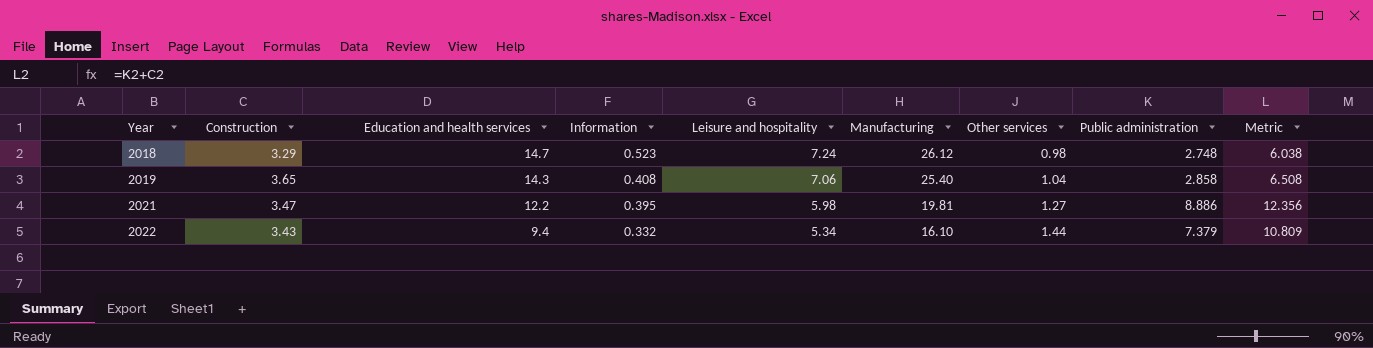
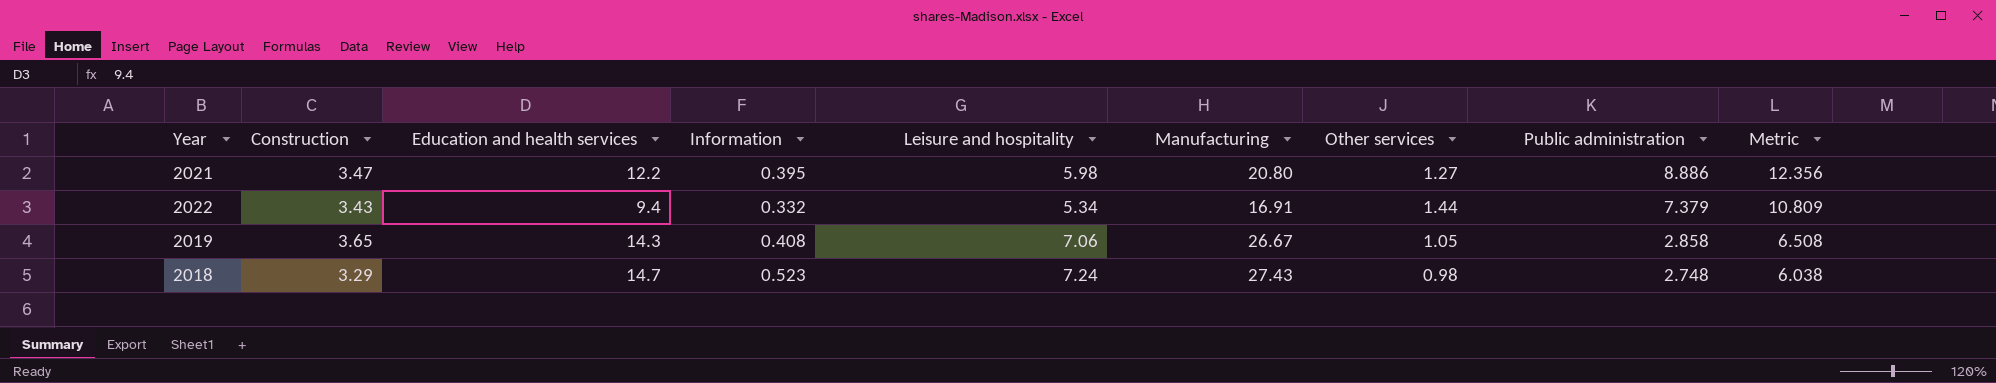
row order: Year ascending -> Public administration descending
2021 | Manufacturing: 19.81 -> 20.80
2022 | Manufacturing: 16.10 -> 16.91
2019 | Manufacturing: 25.40 -> 26.67
2019 | Other services: 1.04 -> 1.05
2018 | Manufacturing: 26.12 -> 27.43

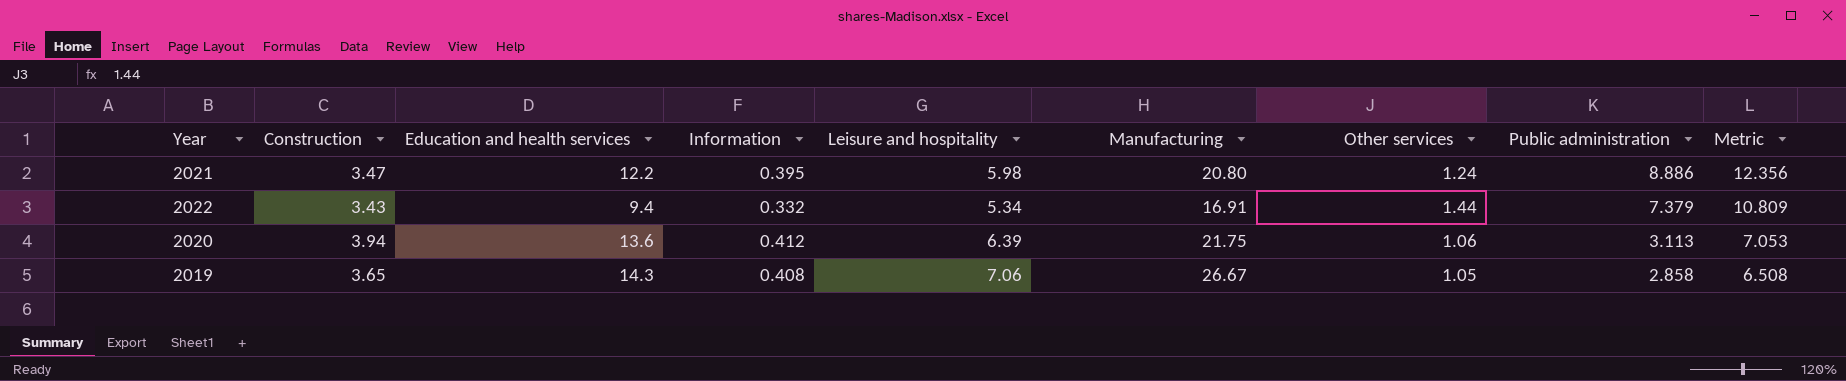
row 2018: 3.29 | 14.7 | 0.523 | 7.24 | 27.43 | 0.98 | 2.748 | 6.038 -> none
2021 | Other services: 1.27 -> 1.24
row 2020: none -> 3.94 | 13.6 | 0.412 | 6.39 | 21.75 | 1.06 | 3.113 | 7.053

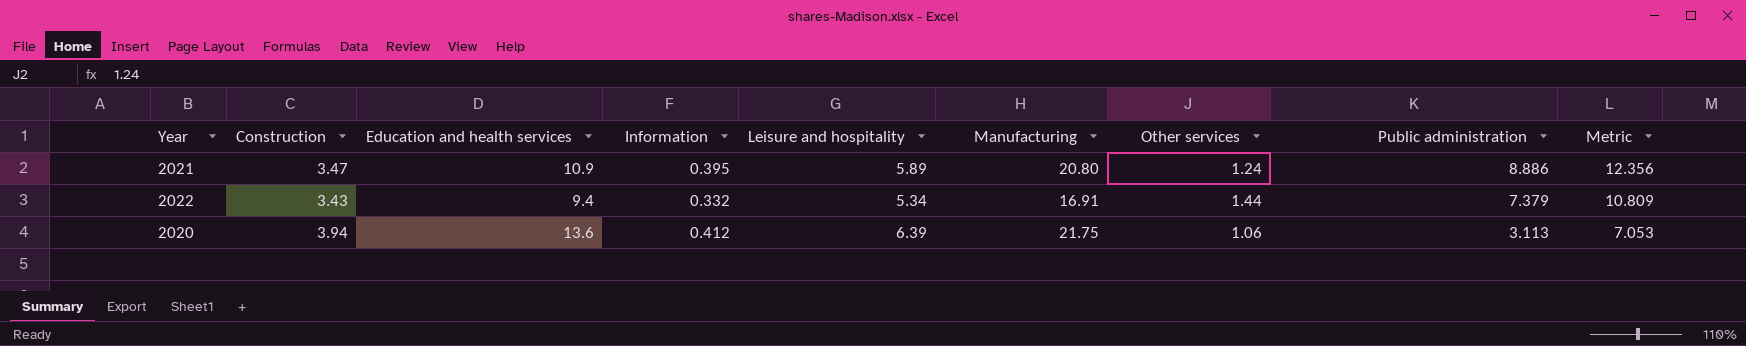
row 2019: 3.65 | 14.3 | 0.408 | 7.06 | 26.67 | 1.05 | 2.858 | 6.508 -> none
2021 | Education and health services: 12.2 -> 10.9
2021 | Leisure and hospitality: 5.98 -> 5.89

